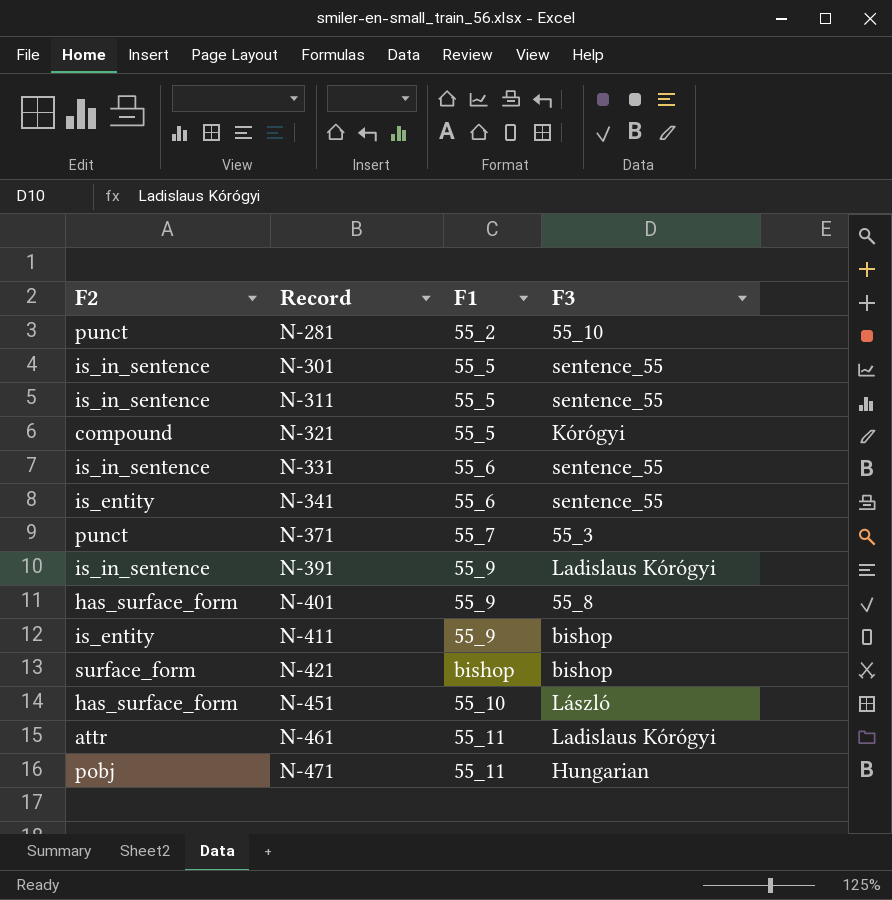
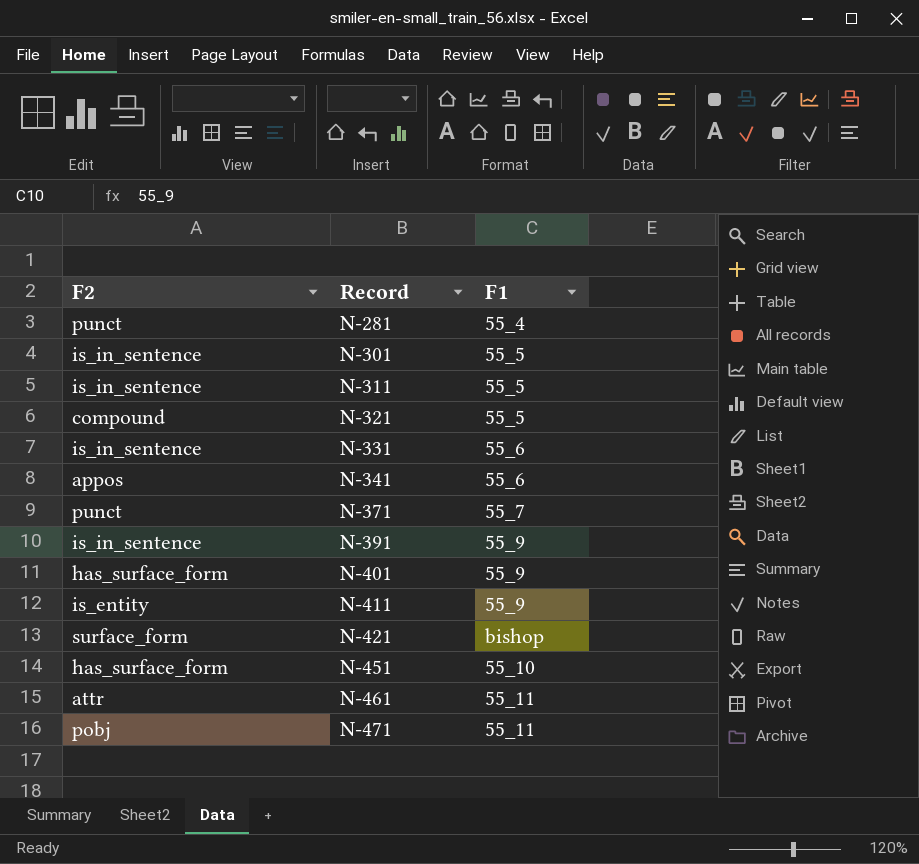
column F3 | position: 4 -> none
N-281 | F1: 55_2 -> 55_4
N-341 | F2: is_entity -> appos

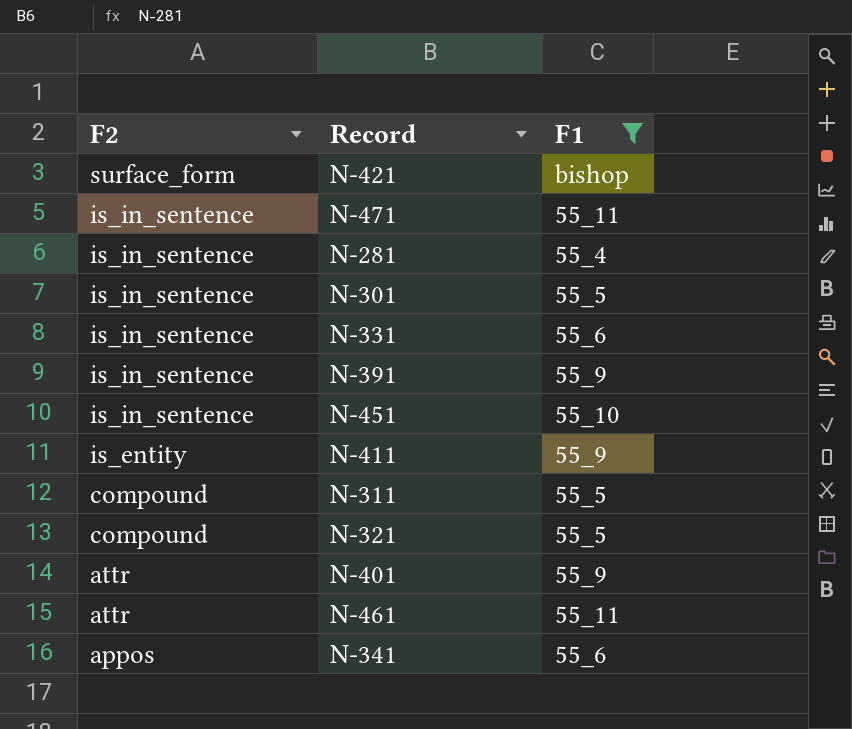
filter: none -> F1 != 55_7
row order: Record ascending -> F2 descending
N-471 | F2: pobj -> is_in_sentence
N-281 | F2: punct -> is_in_sentence
N-451 | F2: has_surface_form -> is_in_sentence
N-311 | F2: is_in_sentence -> compound
N-401 | F2: has_surface_form -> attr

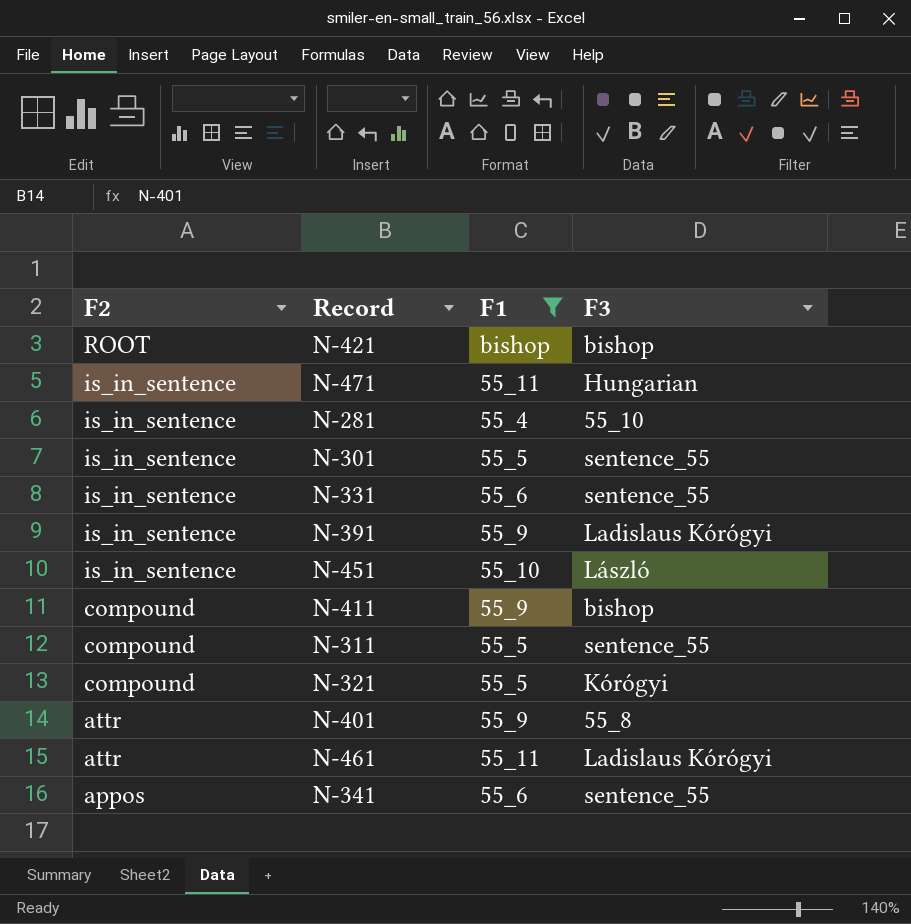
column F3 | position: none -> 4
N-421 | F2: surface_form -> ROOT
N-411 | F2: is_entity -> compound

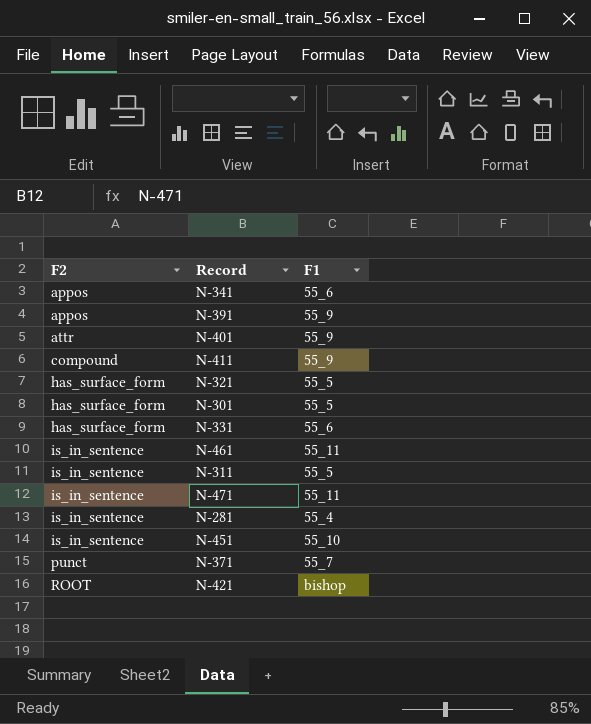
filter: F1 != 55_7 -> none
row order: F2 descending -> F2 ascending
column F3 | position: 4 -> none
N-391 | F2: is_in_sentence -> appos
N-321 | F2: compound -> has_surface_form
N-301 | F2: is_in_sentence -> has_surface_form
N-331 | F2: is_in_sentence -> has_surface_form
N-461 | F2: attr -> is_in_sentence
N-311 | F2: compound -> is_in_sentence

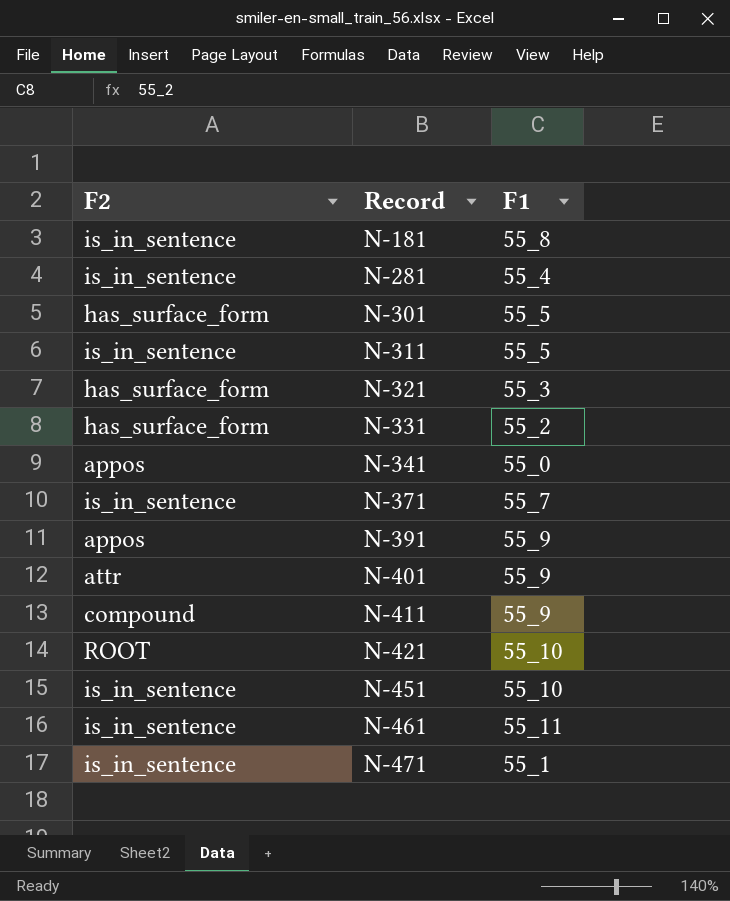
row order: F2 ascending -> Record ascending
row N-181: none -> is_in_sentence | 55_8
N-321 | F1: 55_5 -> 55_3
N-331 | F1: 55_6 -> 55_2
N-341 | F1: 55_6 -> 55_0
N-371 | F2: punct -> is_in_sentence
N-421 | F1: bishop -> 55_10
N-471 | F1: 55_11 -> 55_1

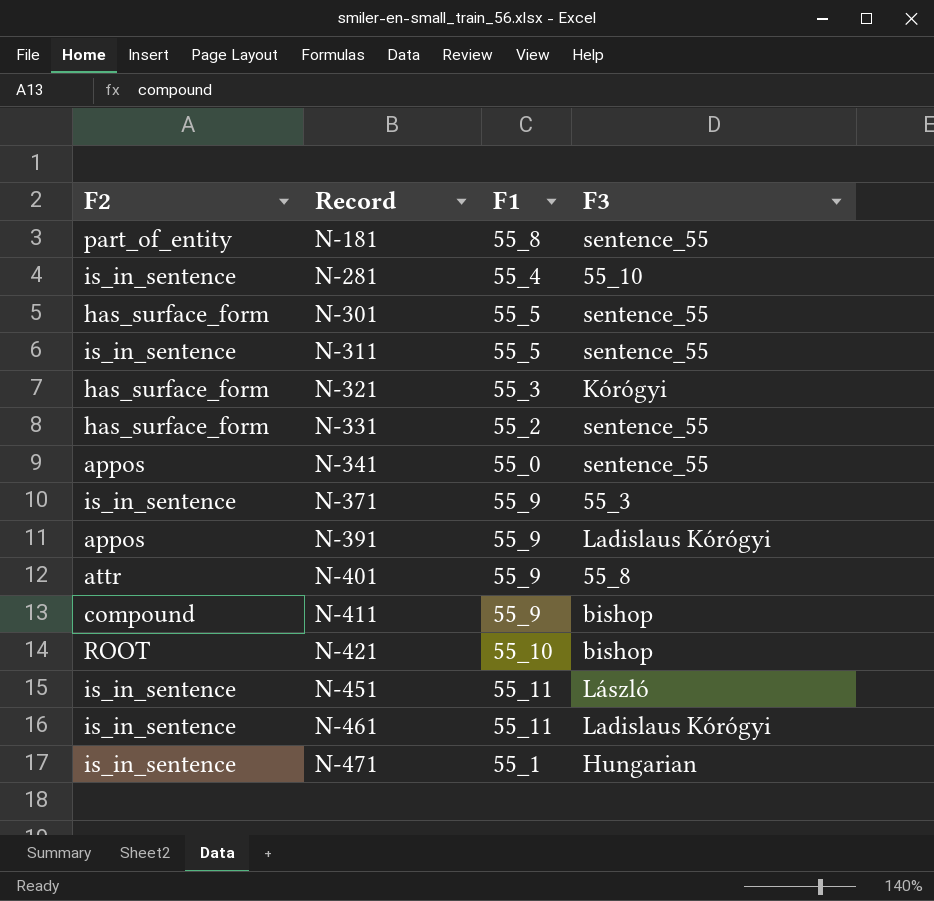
column F3 | position: none -> 4
N-181 | F2: is_in_sentence -> part_of_entity
N-371 | F1: 55_7 -> 55_9
N-451 | F1: 55_10 -> 55_11

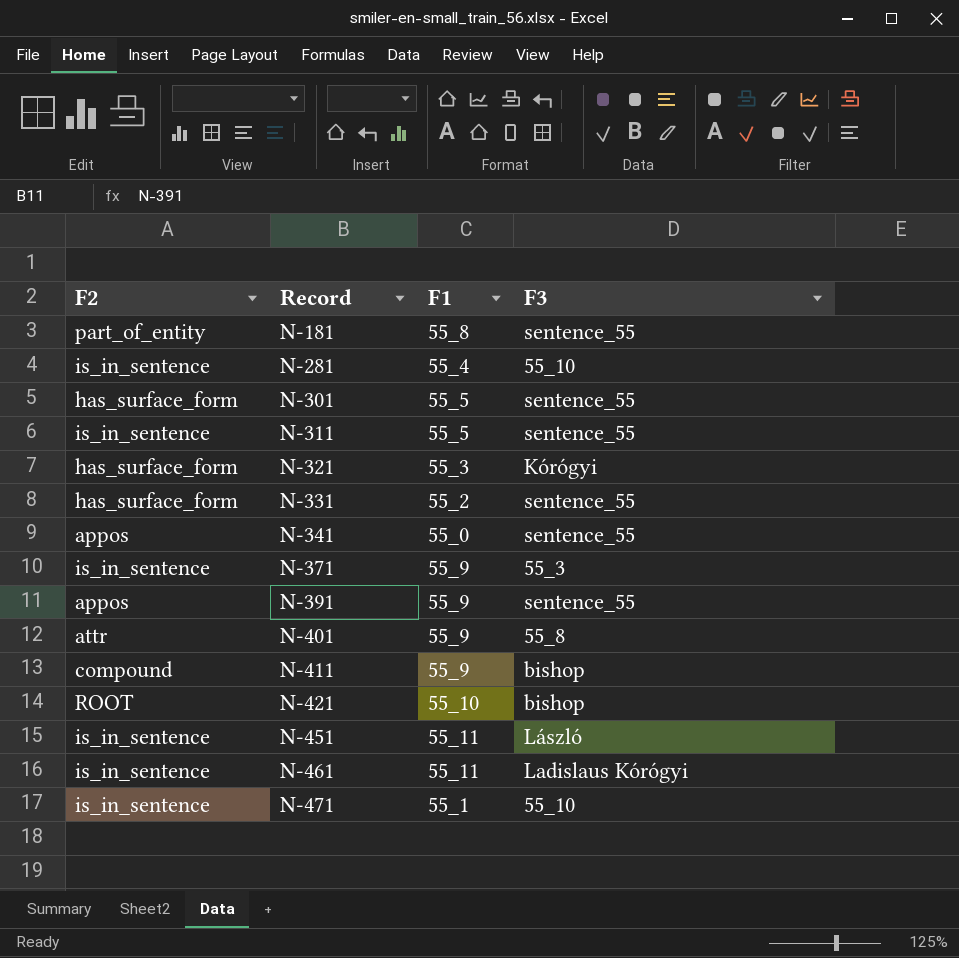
N-391 | F3: Ladislaus Kórógyi -> sentence_55
N-471 | F3: Hungarian -> 55_10

